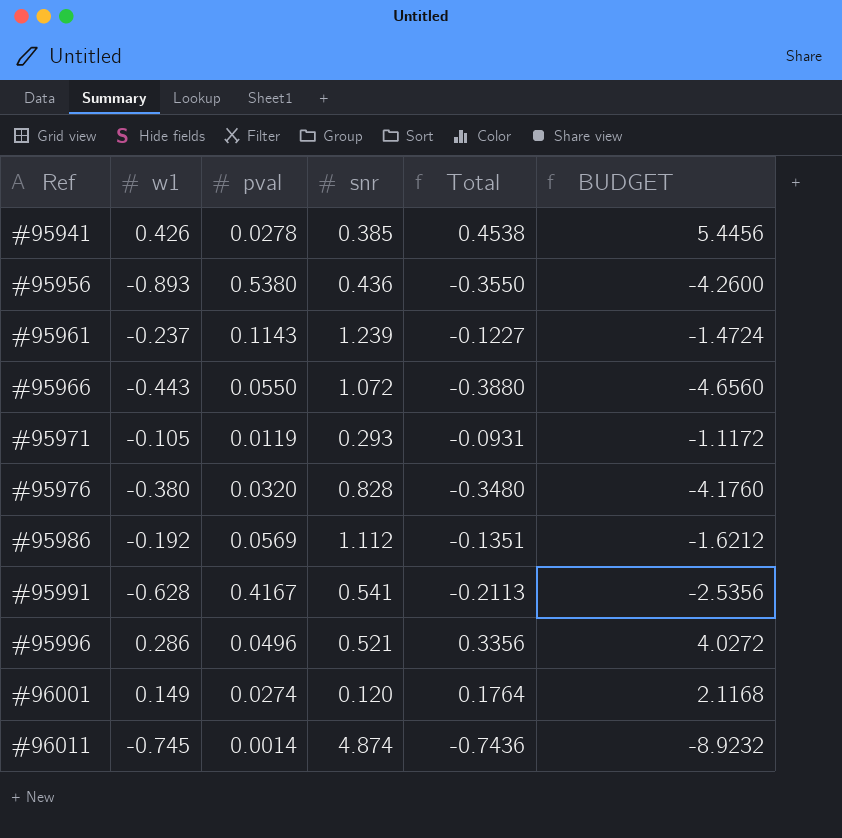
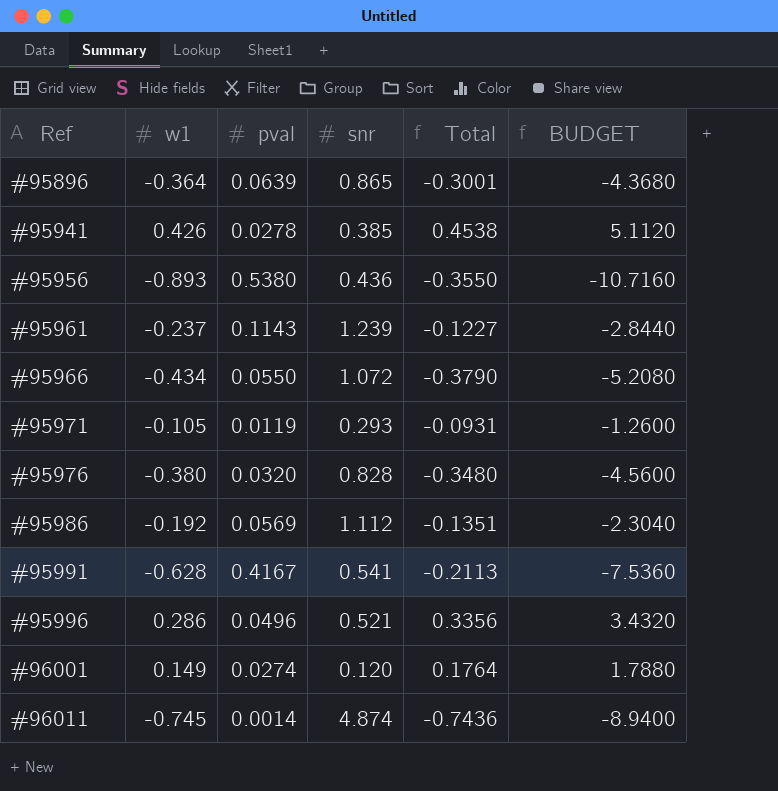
column BUDGET | formula: [Total] * 12 -> [w1] * 12
row #95896: none -> -0.364 | 0.0639 | 0.865 | -0.3001 | -4.3680
#95966 | w1: -0.443 -> -0.434
#95966 | Total: -0.3880 -> -0.3790

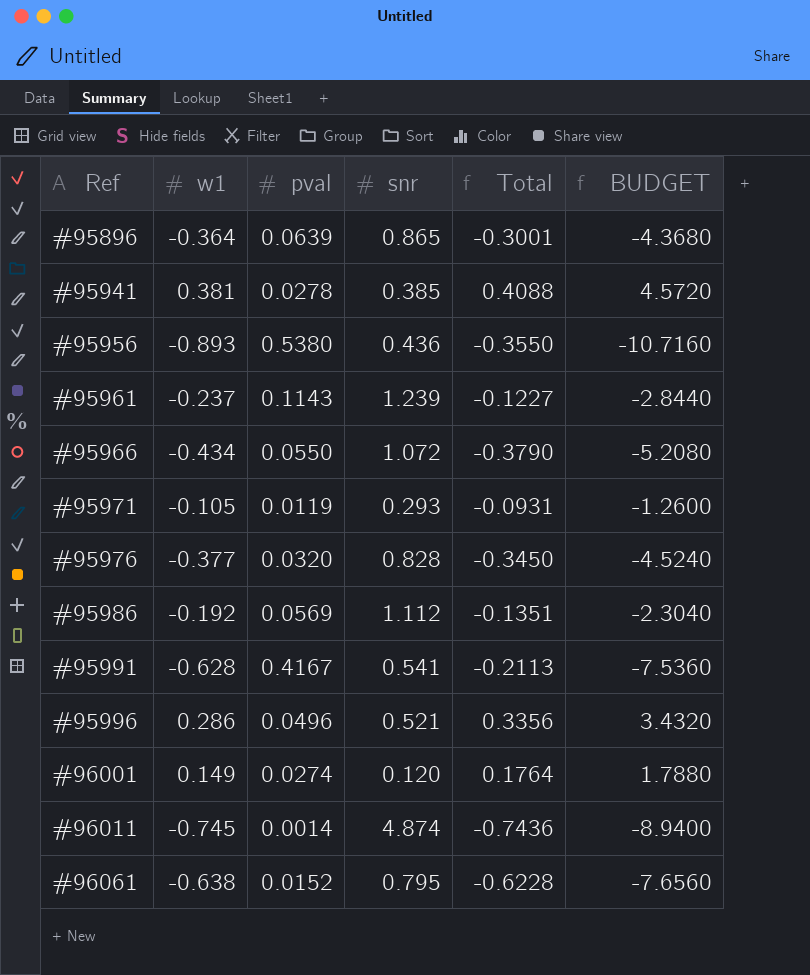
#95941 | w1: 0.426 -> 0.381
#95941 | Total: 0.4538 -> 0.4088
#95941 | BUDGET: 5.1120 -> 4.5720
#95976 | w1: -0.380 -> -0.377
#95976 | Total: -0.3480 -> -0.3450
#95976 | BUDGET: -4.5600 -> -4.5240
row #96061: none -> -0.638 | 0.0152 | 0.795 | -0.6228 | -7.6560

